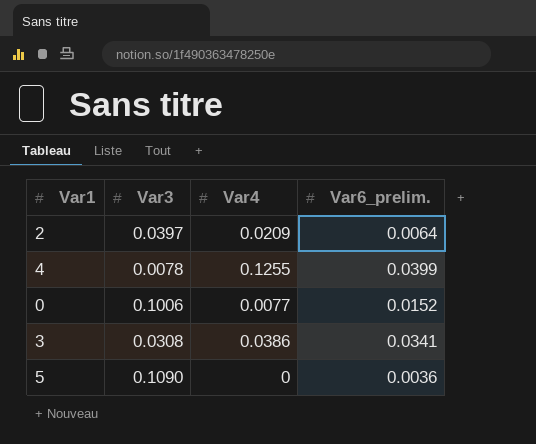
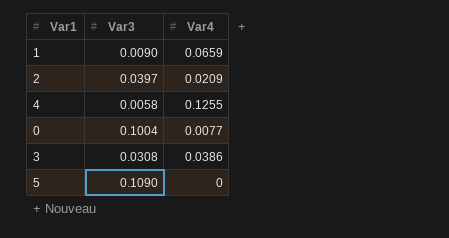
column Var6_prelim. | position: 4 -> none
row 1: none -> 0.0090 | 0.0659
4 | Var3: 0.0078 -> 0.0058
0 | Var3: 0.1006 -> 0.1004

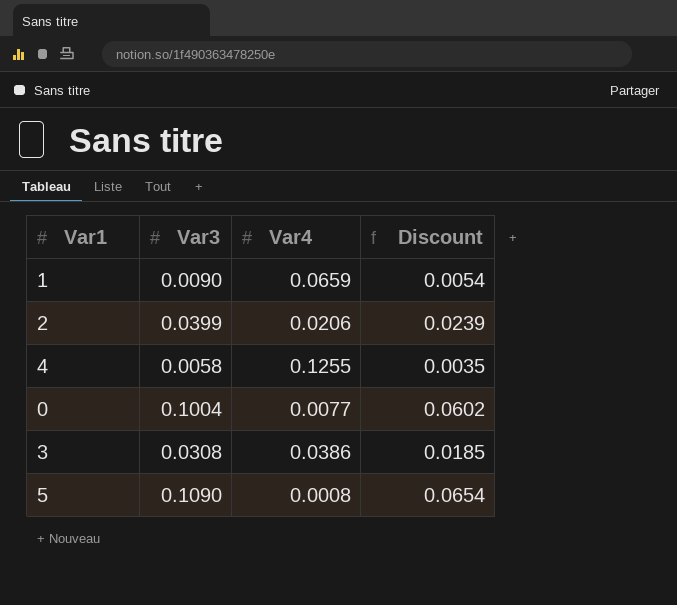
column Discount | formula: none -> [Var3] * 0.6
2 | Var3: 0.0397 -> 0.0399
2 | Var4: 0.0209 -> 0.0206
5 | Var4: 0 -> 0.0008

